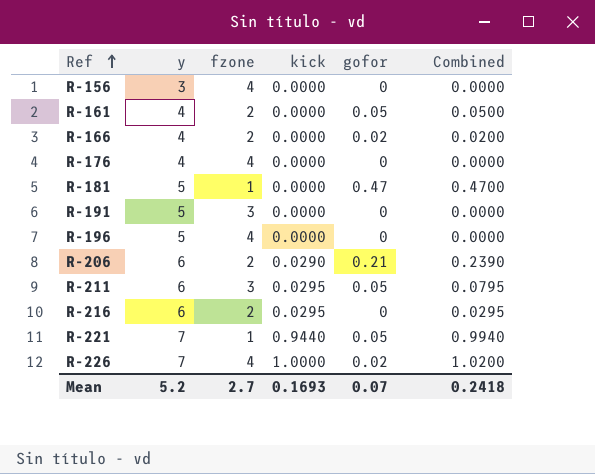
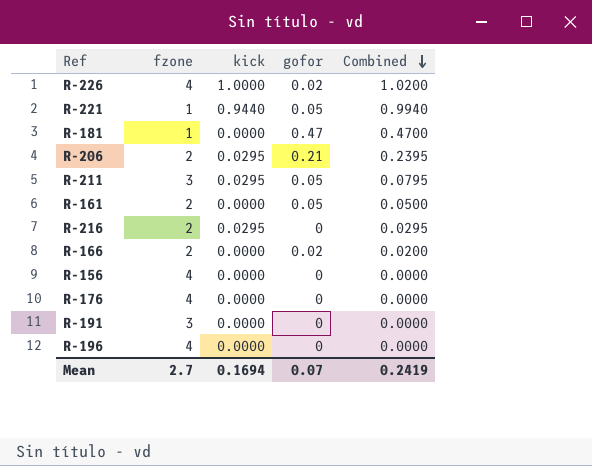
row order: Ref ascending -> Combined descending
column y | position: 2 -> none
R-206 | kick: 0.0290 -> 0.0295
R-206 | Combined: 0.2390 -> 0.2395
Mean | kick: 0.1693 -> 0.1694
Mean | Combined: 0.2418 -> 0.2419

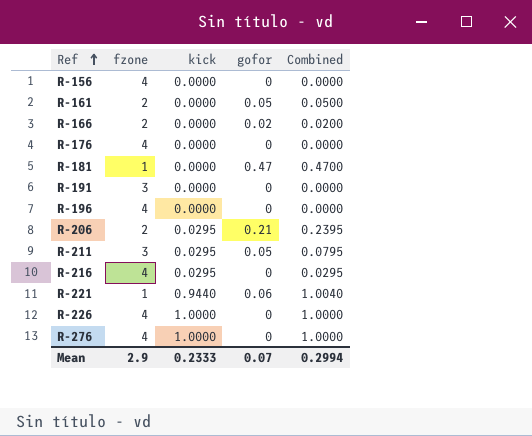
row order: Combined descending -> Ref ascending
R-216 | fzone: 2 -> 4
R-221 | gofor: 0.05 -> 0.06
R-221 | Combined: 0.9940 -> 1.0040
R-226 | gofor: 0.02 -> 0
R-226 | Combined: 1.0200 -> 1.0000
row R-276: none -> 4 | 1.0000 | 0 | 1.0000
Mean | fzone: 2.7 -> 2.9
Mean | kick: 0.1694 -> 0.2333
Mean | Combined: 0.2419 -> 0.2994

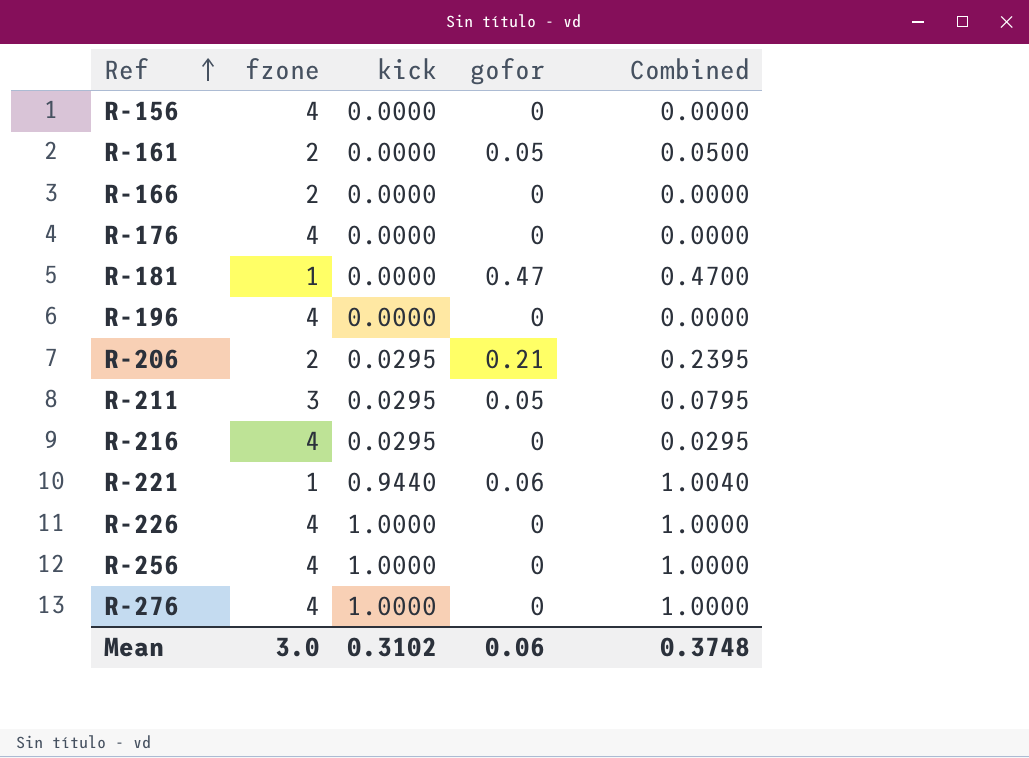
row R-191: 3 | 0.0000 | 0 | 0.0000 -> none
R-166 | gofor: 0.02 -> 0
R-166 | Combined: 0.0200 -> 0.0000
row R-256: none -> 4 | 1.0000 | 0 | 1.0000
Mean | fzone: 2.9 -> 3.0
Mean | kick: 0.2333 -> 0.3102
Mean | gofor: 0.07 -> 0.06
Mean | Combined: 0.2994 -> 0.3748

